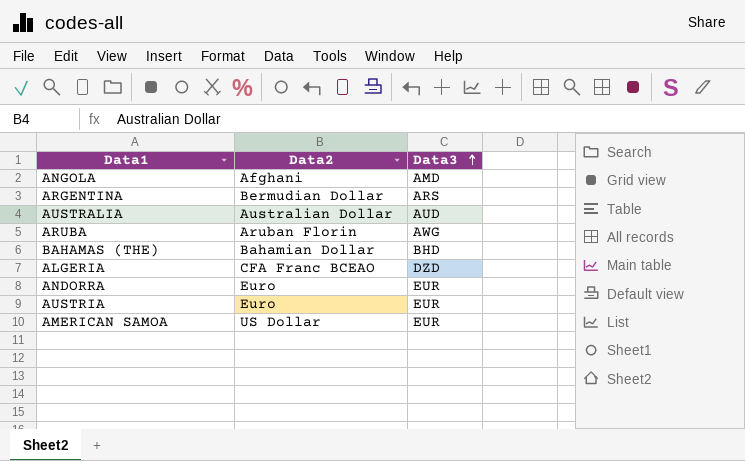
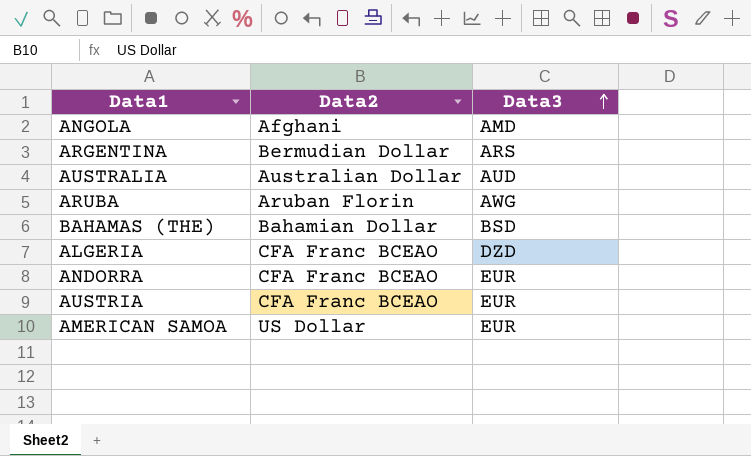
BAHAMAS (THE) | Data3: BHD -> BSD
ANDORRA | Data2: Euro -> CFA Franc BCEAO
AUSTRIA | Data2: Euro -> CFA Franc BCEAO

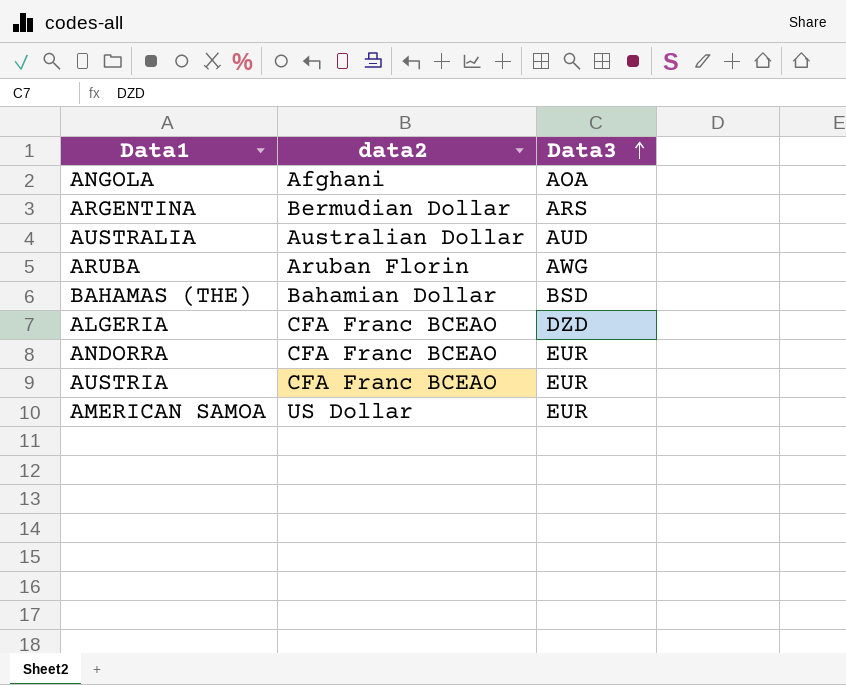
column name: Data2 -> data2
ANGOLA | Data3: AMD -> AOA

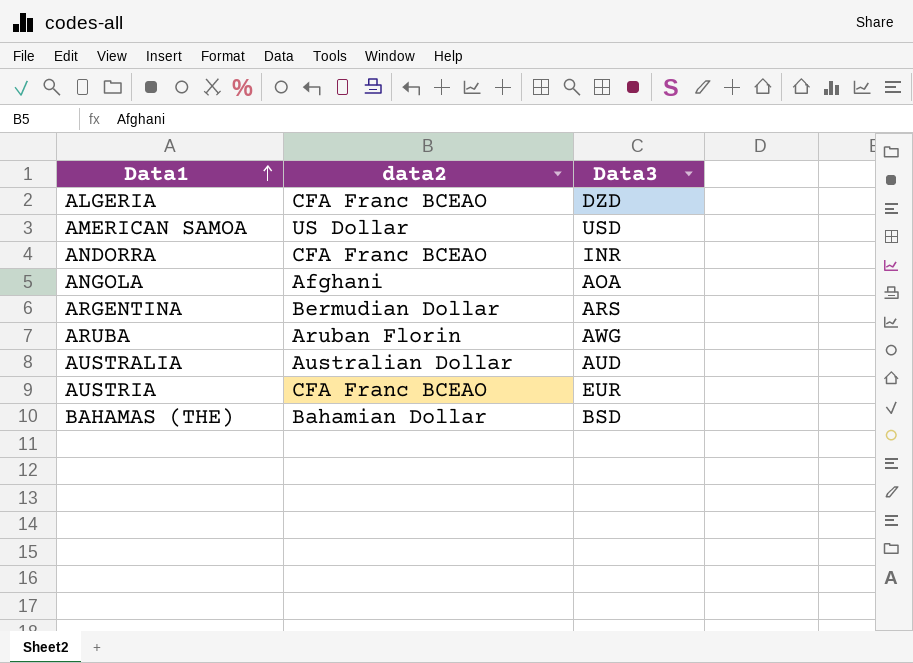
row order: Data3 ascending -> Data1 ascending
AMERICAN SAMOA | Data3: EUR -> USD
ANDORRA | Data3: EUR -> INR

